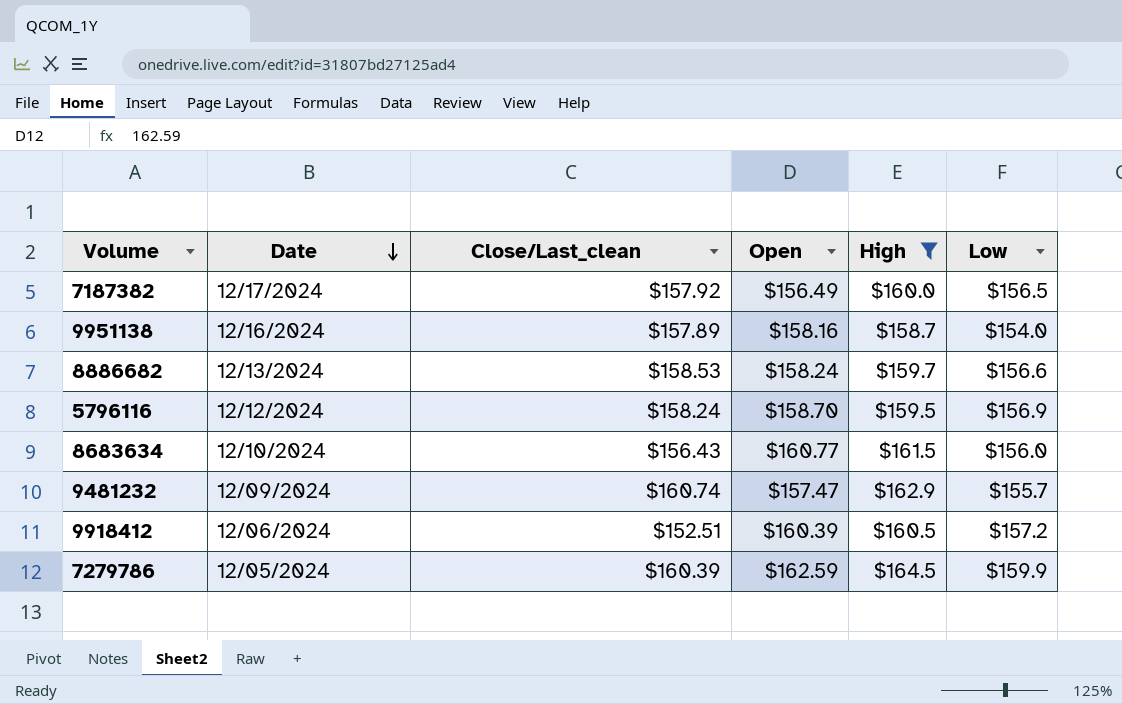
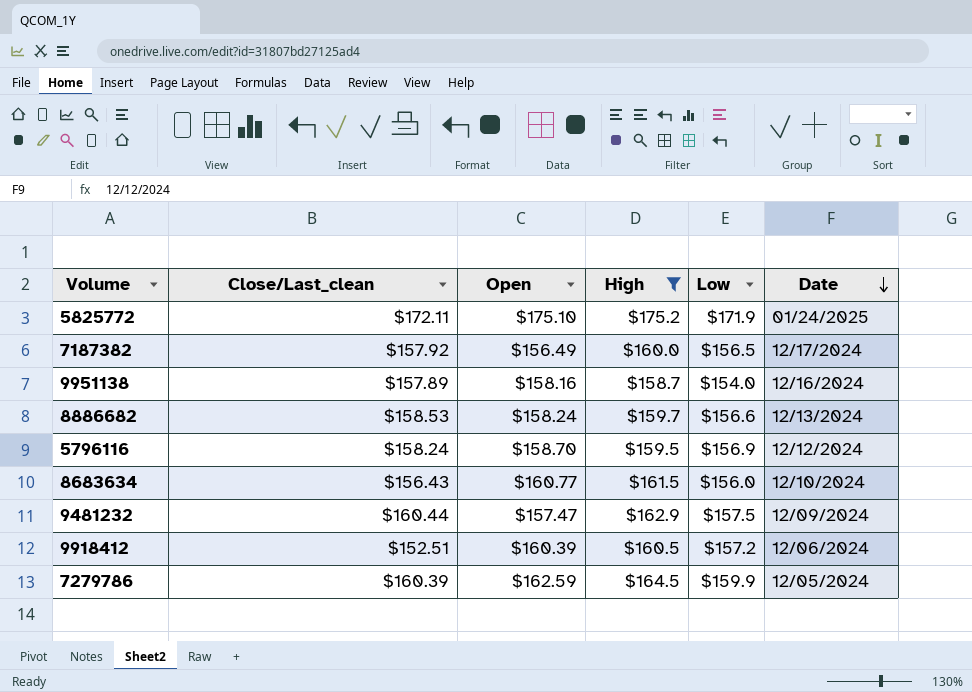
column Date | position: 2 -> 6
row 5825772: none -> $172.11 | $175.10 | $175.2 | $171.9 | 01/24/2025
9481232 | Close/Last_clean: $160.74 -> $160.44
9481232 | Low: $155.7 -> $157.5

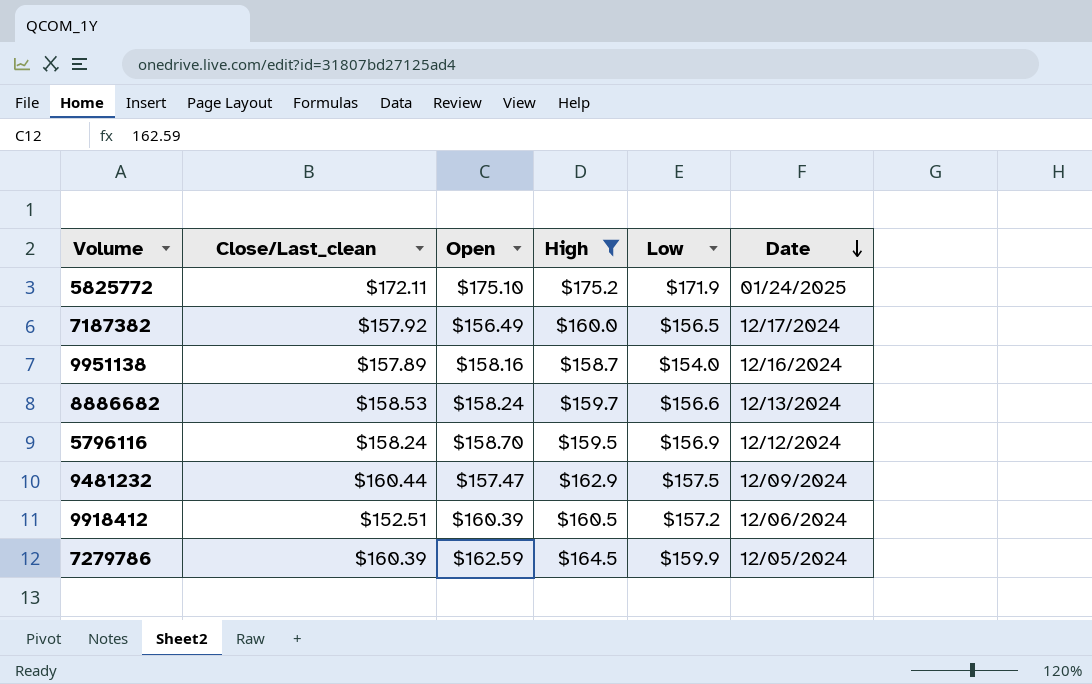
row 8683634: $156.43 | $160.77 | $161.5 | $156.0 | 12/10/2024 -> none

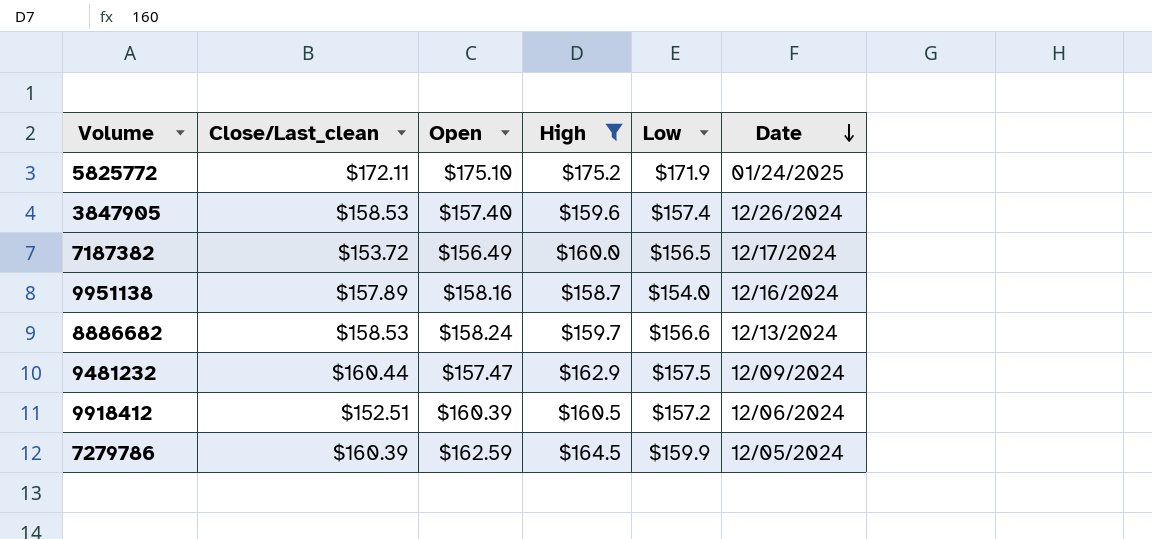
row 5796116: $158.24 | $158.70 | $159.5 | $156.9 | 12/12/2024 -> none
row 3847905: none -> $158.53 | $157.40 | $159.6 | $157.4 | 12/26/2024
7187382 | Close/Last_clean: $157.92 -> $153.72

